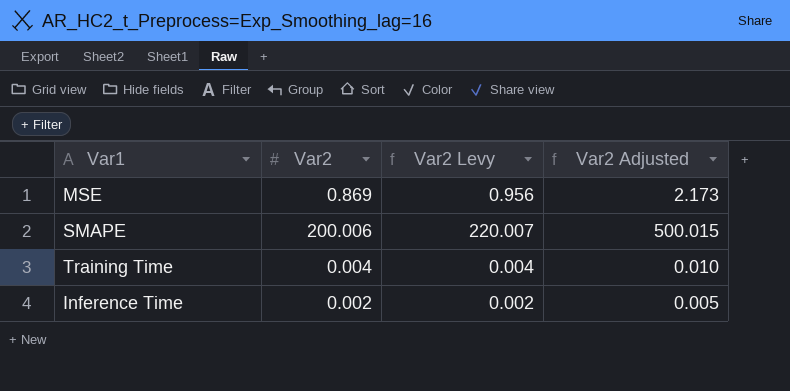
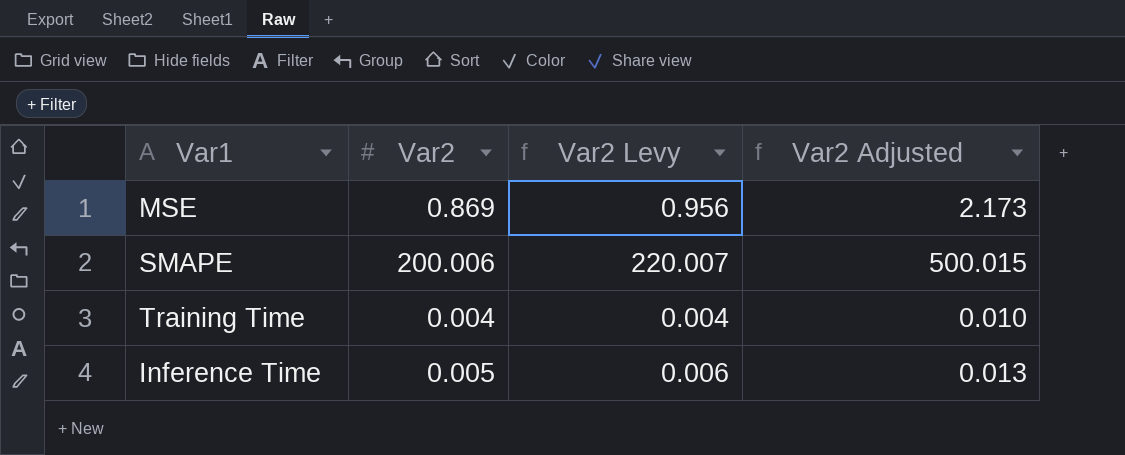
Inference Time | Var2: 0.002 -> 0.005
Inference Time | Var2 Levy: 0.002 -> 0.006
Inference Time | Var2 Adjusted: 0.005 -> 0.013

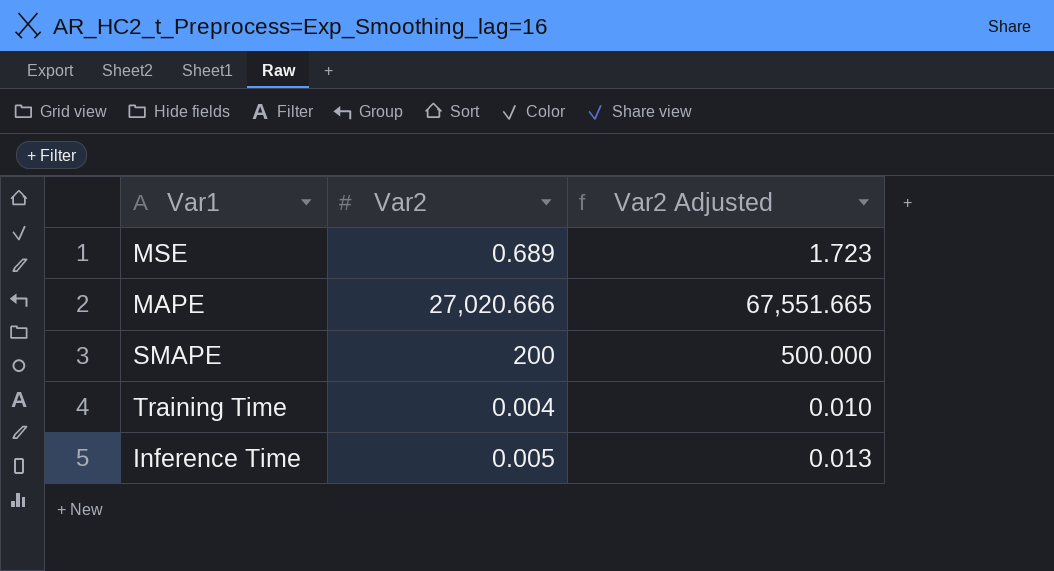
column Var2 Levy | formula: [Var2] * 1.1 -> none
MSE | Var2: 0.869 -> 0.689
MSE | Var2 Adjusted: 2.173 -> 1.723
row MAPE: none -> 27,020.666 | 67,551.665
SMAPE | Var2: 200.006 -> 200
SMAPE | Var2 Adjusted: 500.015 -> 500.000

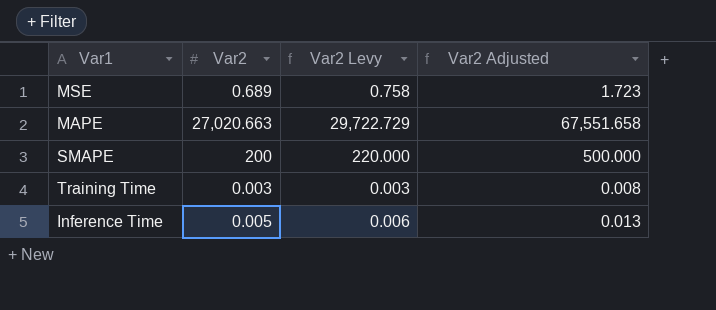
column Var2 Levy | formula: none -> [Var2] * 1.1
MAPE | Var2: 27,020.666 -> 27,020.663
MAPE | Var2 Adjusted: 67,551.665 -> 67,551.658
Training Time | Var2: 0.004 -> 0.003
Training Time | Var2 Adjusted: 0.010 -> 0.008

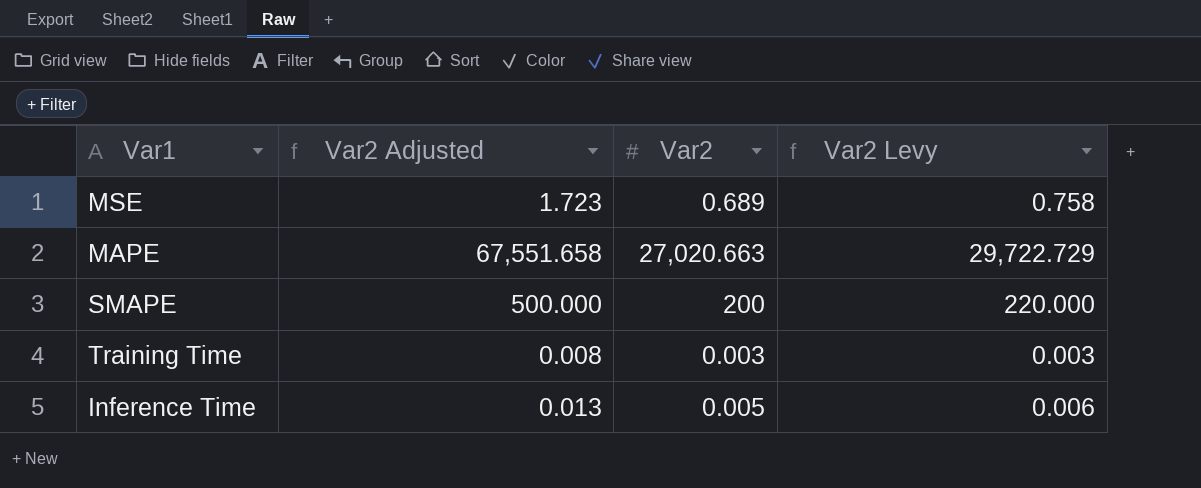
column Var2 Adjusted | position: 4 -> 2

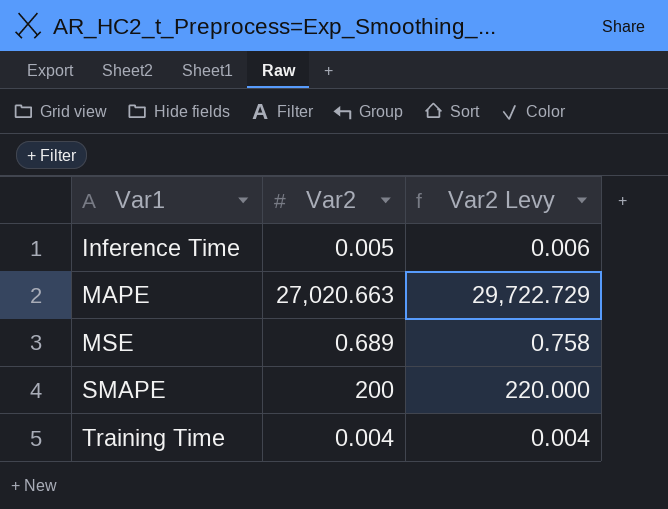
row order: none -> Var1 ascending
column Var2 Adjusted | formula: [Var2] * 2.5 -> none
Training Time | Var2: 0.003 -> 0.004
Training Time | Var2 Levy: 0.003 -> 0.004

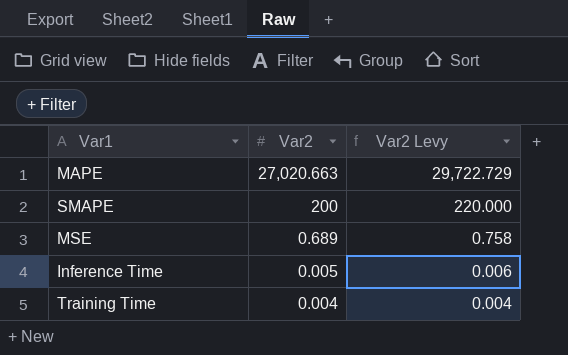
row order: Var1 ascending -> Var2 descending

